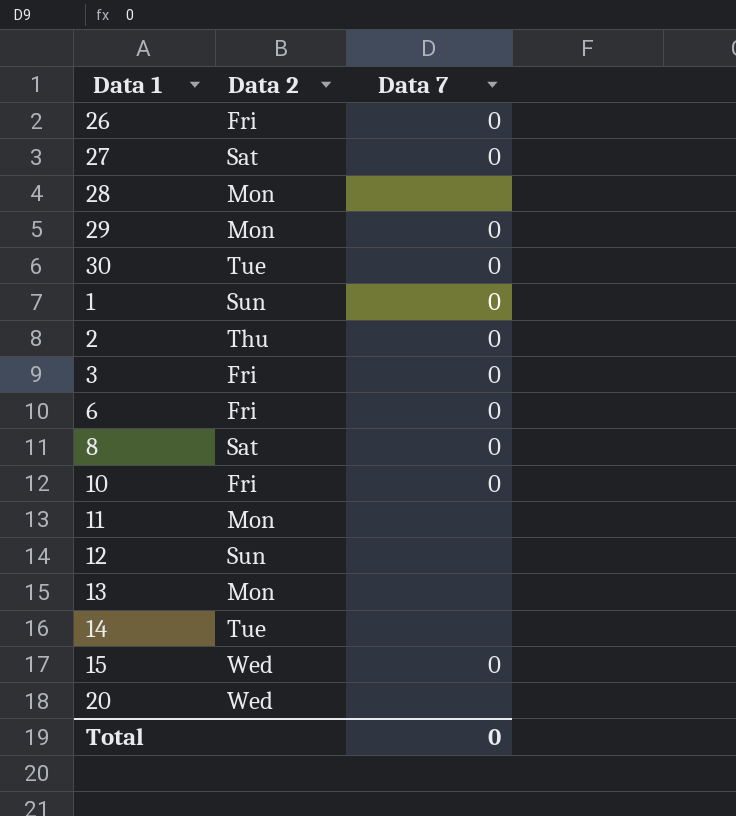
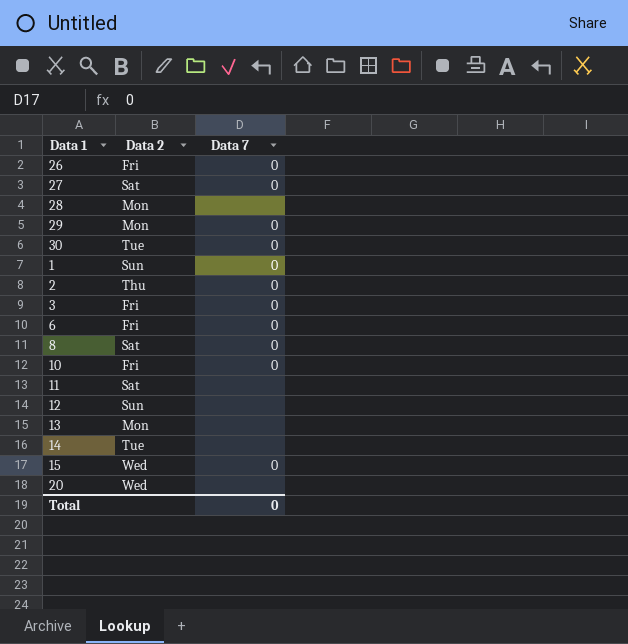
11 | Data 2: Mon -> Sat

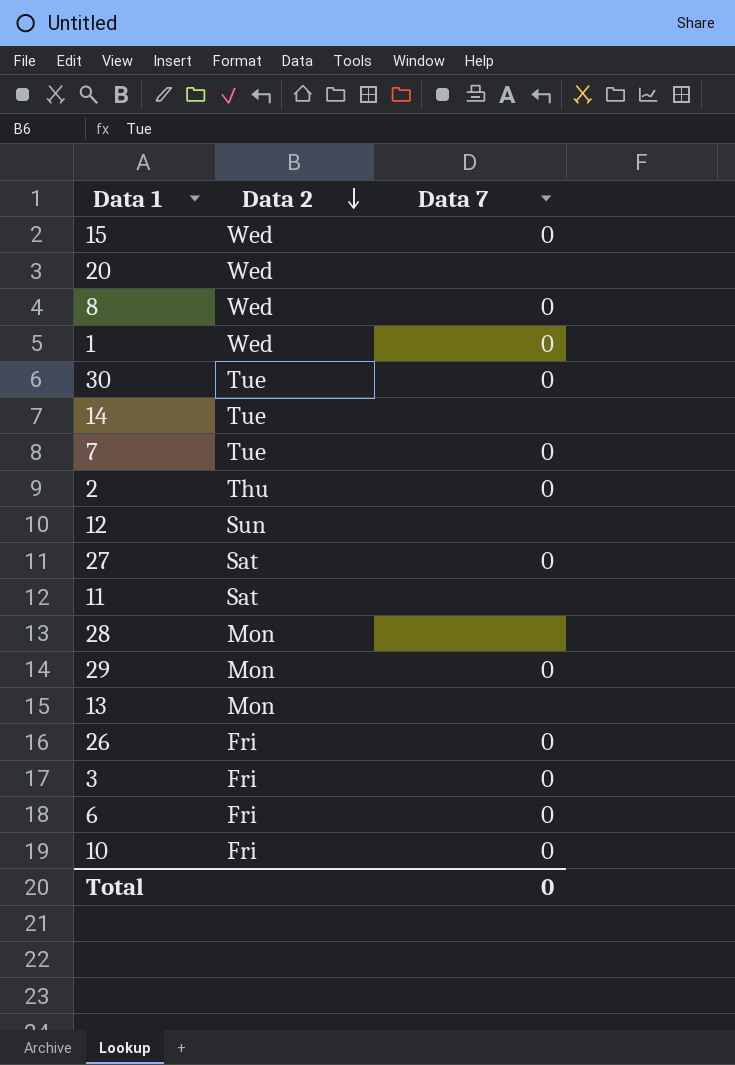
row order: none -> Data 2 descending
8 | Data 2: Sat -> Wed
1 | Data 2: Sun -> Wed
row 7: none -> Tue | 0

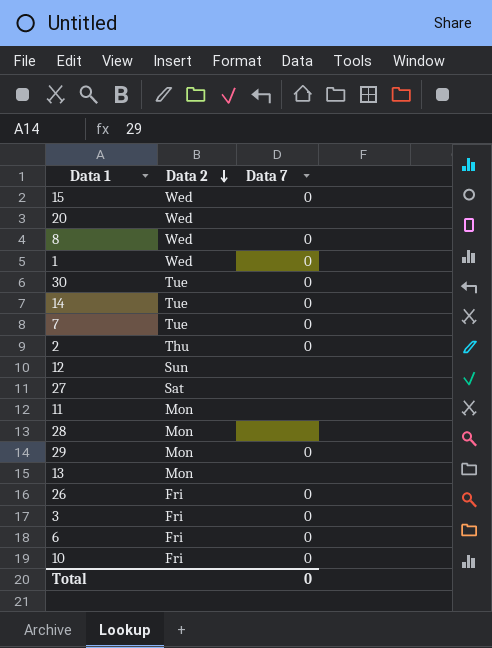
14 | Data 7: none -> 0
27 | Data 7: 0 -> none
11 | Data 2: Sat -> Mon

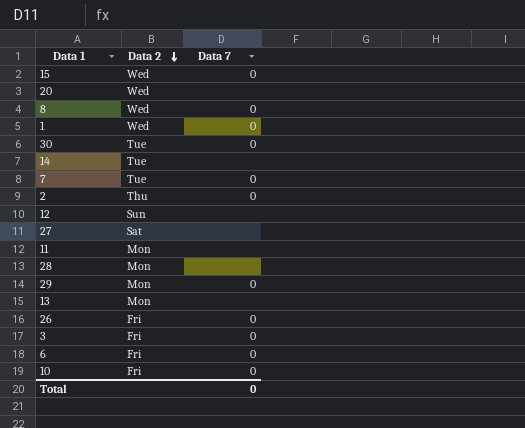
14 | Data 7: 0 -> none

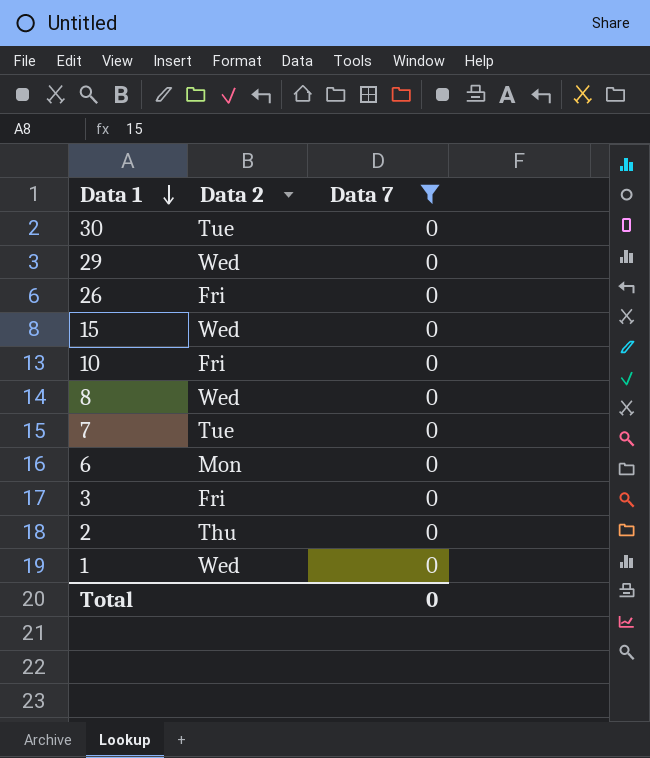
filter: none -> Data 7 = 0
row order: Data 2 descending -> Data 1 descending
29 | Data 2: Mon -> Wed
6 | Data 2: Fri -> Mon

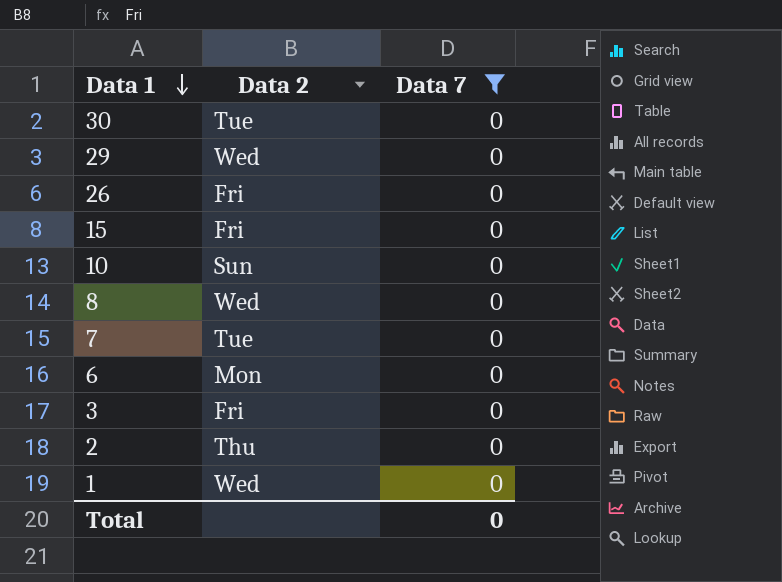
15 | Data 2: Wed -> Fri
10 | Data 2: Fri -> Sun

